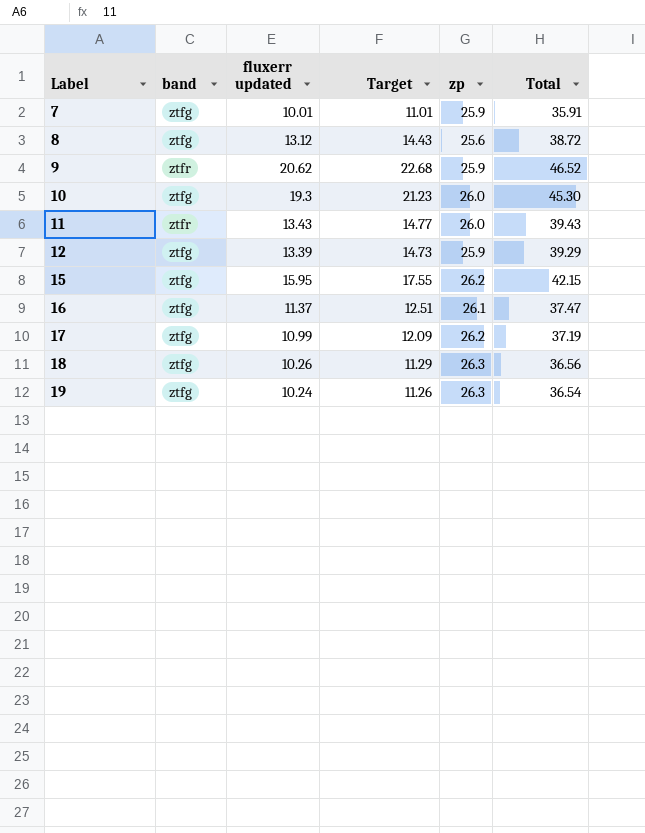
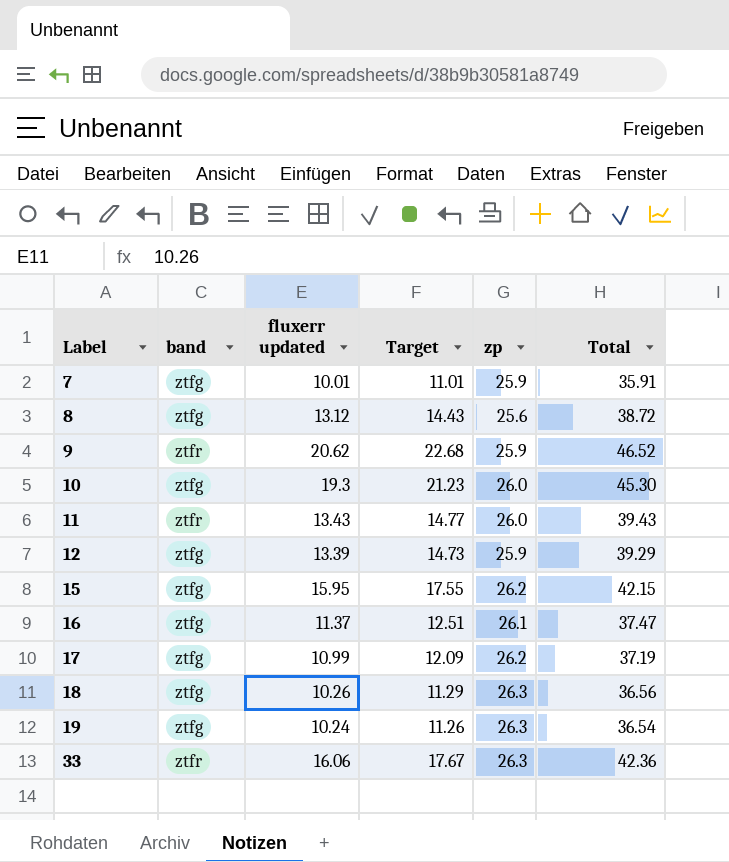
row 33: none -> ztfr | 16.06 | 17.67 | 26.3 | 42.36

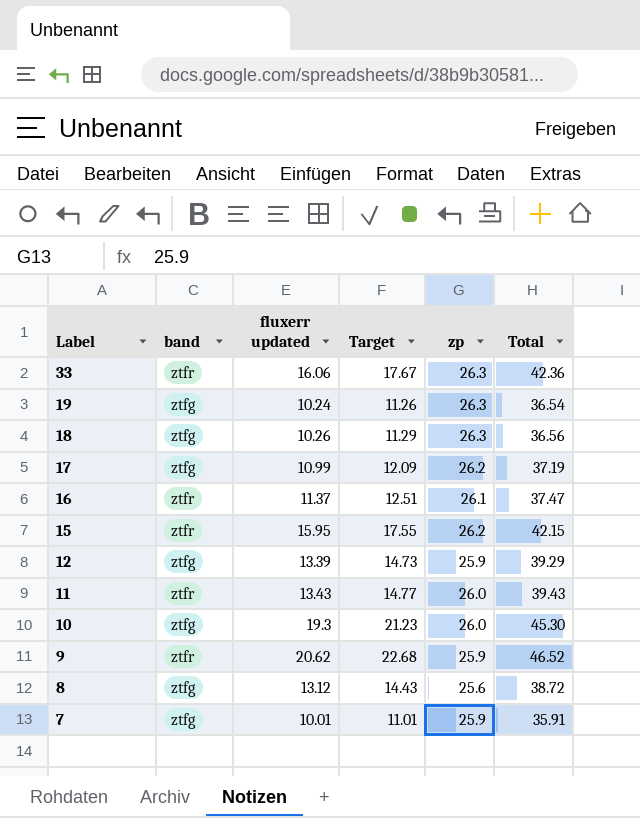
row order: Label ascending -> Label descending
16 | band: ztfg -> ztfr
15 | band: ztfg -> ztfr

